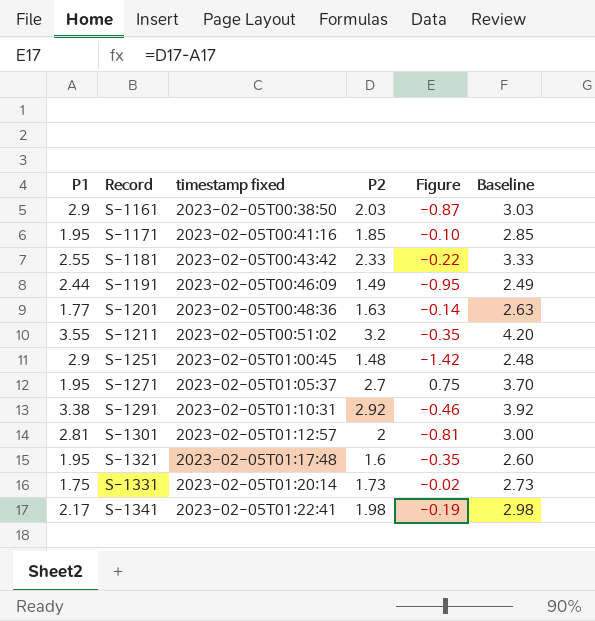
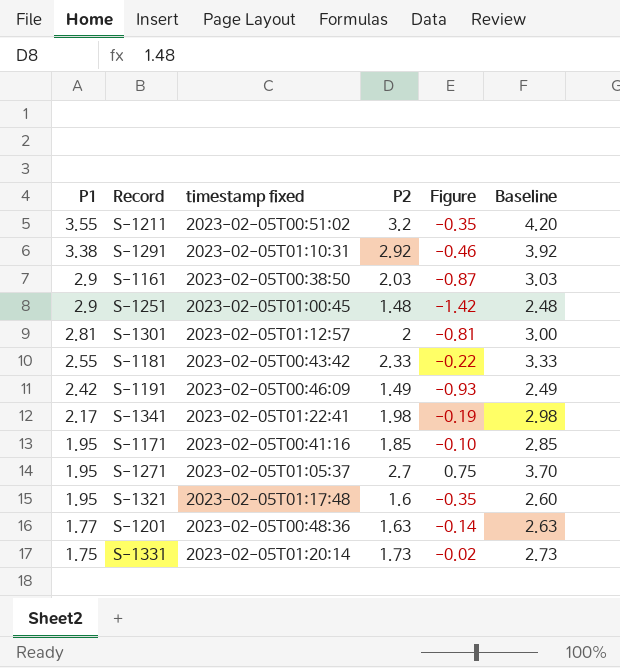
row order: Record ascending -> P1 descending
S-1191 | P1: 2.44 -> 2.42
S-1191 | Figure: -0.95 -> -0.93

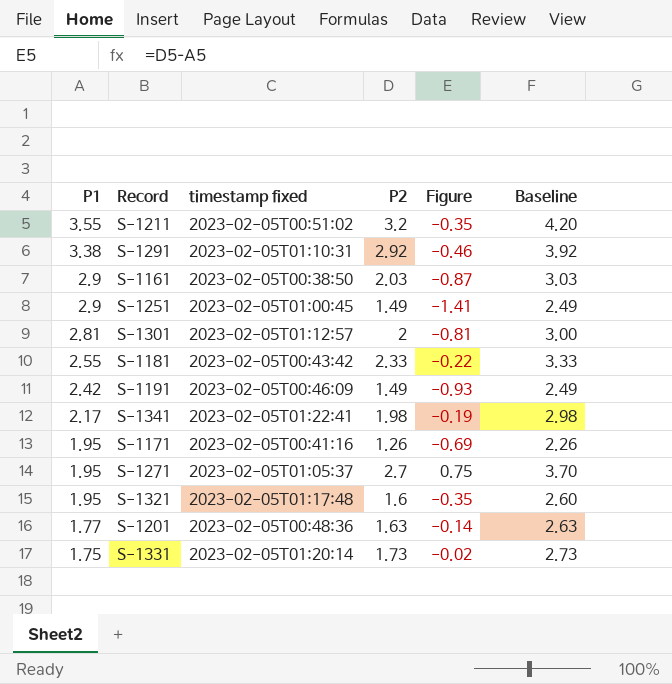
S-1251 | P2: 1.48 -> 1.49
S-1251 | Figure: -1.42 -> -1.41
S-1251 | Baseline: 2.48 -> 2.49
S-1171 | P2: 1.85 -> 1.26
S-1171 | Figure: -0.10 -> -0.69
S-1171 | Baseline: 2.85 -> 2.26

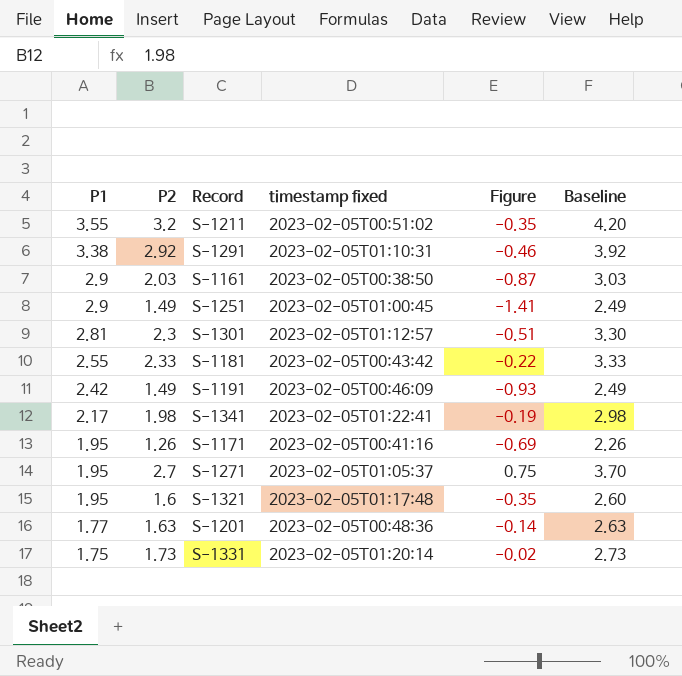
column P2 | position: 4 -> 2
S-1301 | P2: 2 -> 2.3
S-1301 | Figure: -0.81 -> -0.51
S-1301 | Baseline: 3.00 -> 3.30

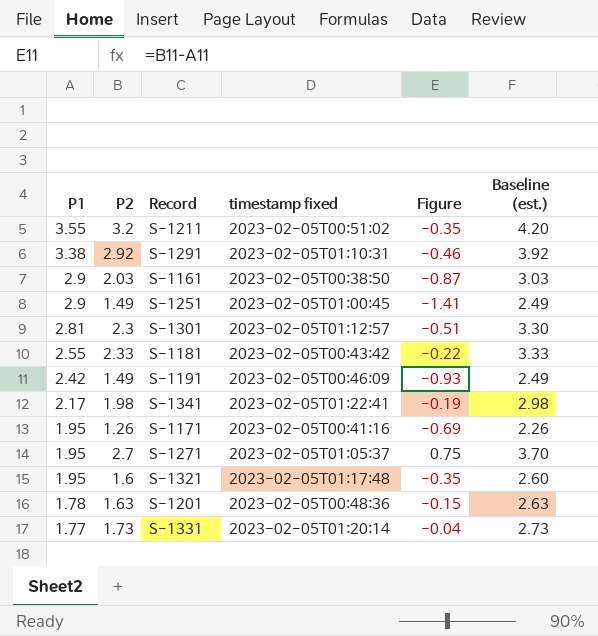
column name: Baseline -> Baseline (est.)
S-1201 | P1: 1.77 -> 1.78
S-1201 | Figure: -0.14 -> -0.15
S-1331 | P1: 1.75 -> 1.77
S-1331 | Figure: -0.02 -> -0.04

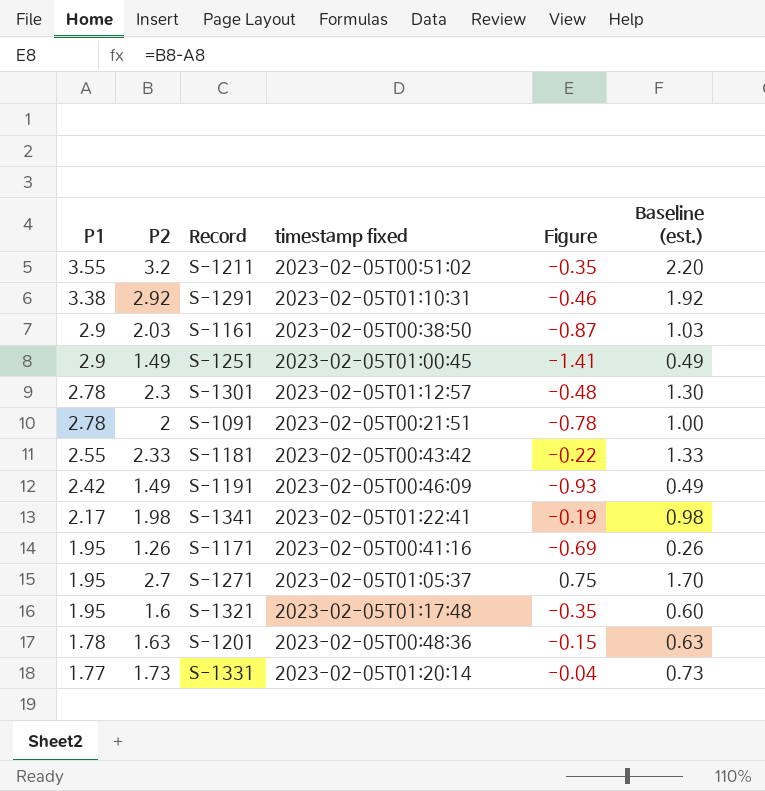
column Baseline (est.) | formula: [P2] + 1 -> [P2] - 1
S-1301 | P1: 2.81 -> 2.78
S-1301 | Figure: -0.51 -> -0.48
row S-1091: none -> 2.78 | 2 | 2023-02-05T00:21:51 | -0.78 | 1.00

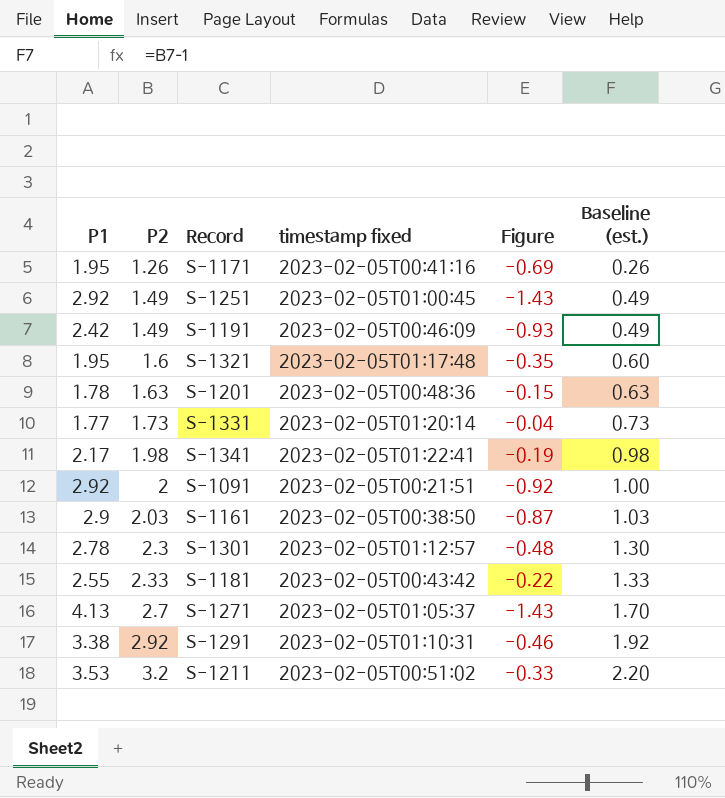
row order: P1 descending -> P2 ascending
S-1251 | P1: 2.9 -> 2.92
S-1251 | Figure: -1.41 -> -1.43
S-1091 | P1: 2.78 -> 2.92
S-1091 | Figure: -0.78 -> -0.92
S-1271 | P1: 1.95 -> 4.13
S-1271 | Figure: 0.75 -> -1.43
S-1211 | P1: 3.55 -> 3.53
S-1211 | Figure: -0.35 -> -0.33

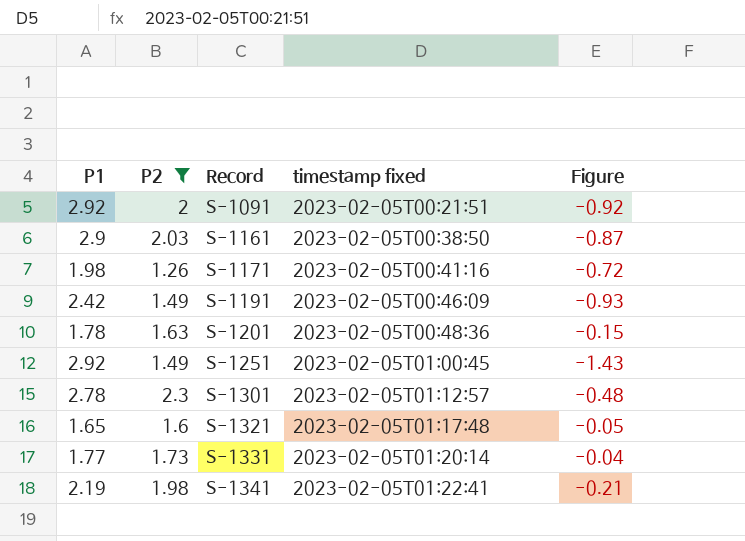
filter: none -> P2 <= 2.3
row order: P2 ascending -> Record ascending
column Baseline (est.) | formula: [P2] - 1 -> none
S-1171 | P1: 1.95 -> 1.98
S-1171 | Figure: -0.69 -> -0.72
S-1321 | P1: 1.95 -> 1.65
S-1321 | Figure: -0.35 -> -0.05
S-1341 | P1: 2.17 -> 2.19
S-1341 | Figure: -0.19 -> -0.21

